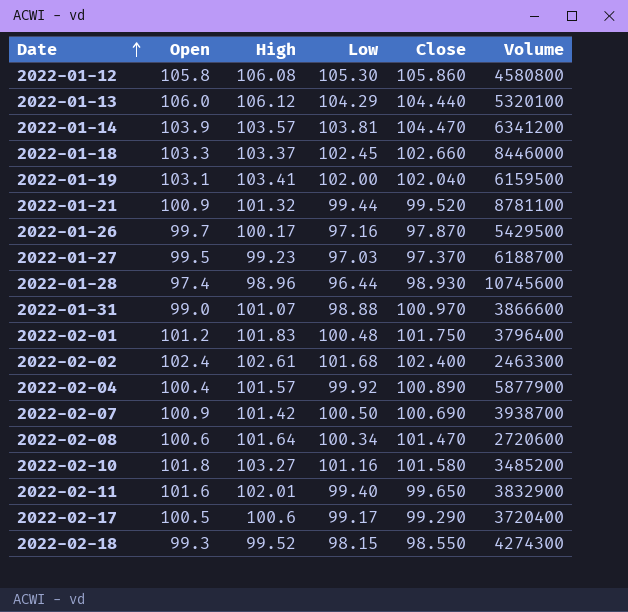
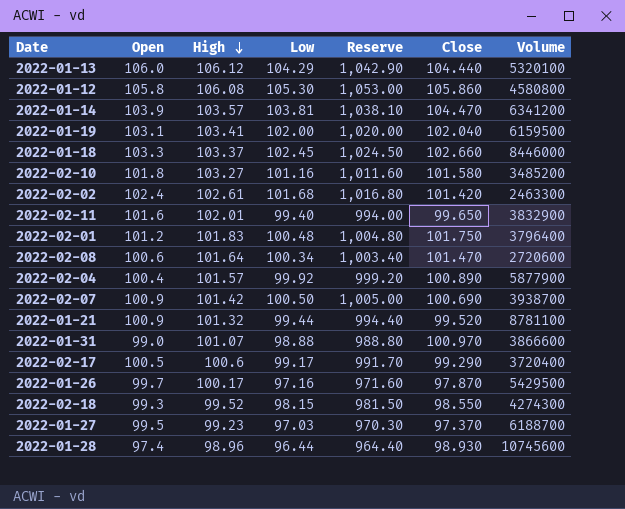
row order: Date ascending -> High descending
column Reserve | formula: none -> [Low] * 10
2022-02-02 | Close: 102.400 -> 101.420

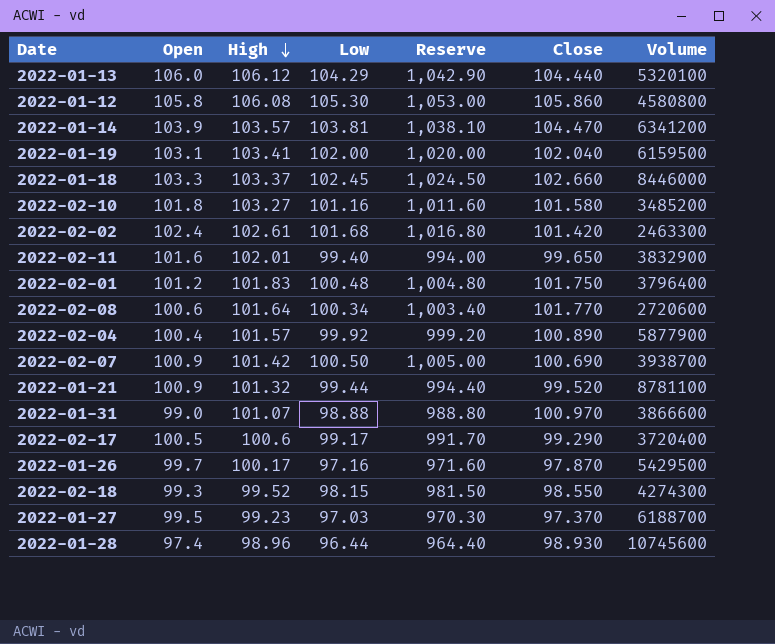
2022-02-08 | Close: 101.470 -> 101.770

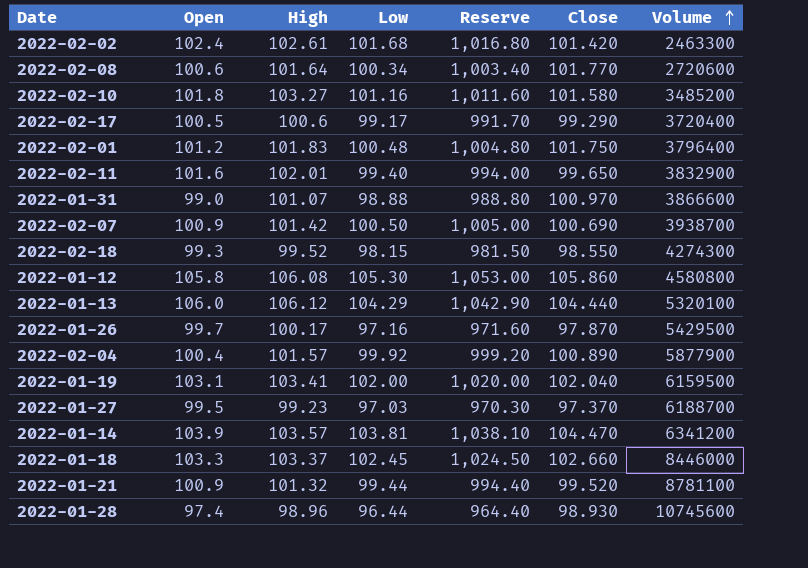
row order: High descending -> Volume ascending

